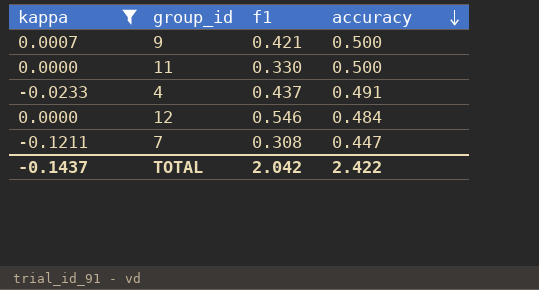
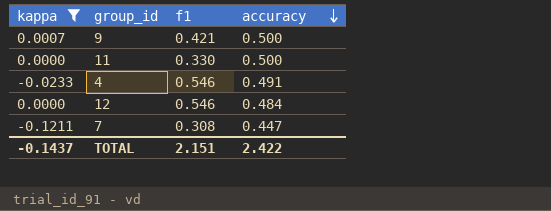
4 | f1: 0.437 -> 0.546
TOTAL | f1: 2.042 -> 2.151

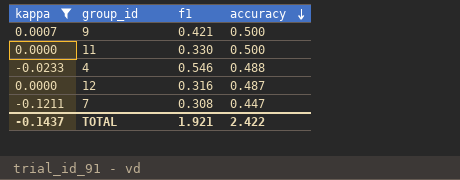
4 | accuracy: 0.491 -> 0.488
12 | f1: 0.546 -> 0.316
12 | accuracy: 0.484 -> 0.487
TOTAL | f1: 2.151 -> 1.921

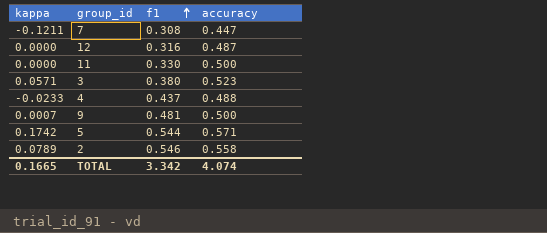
filter: kappa <= 0.0007 -> none
row order: accuracy descending -> f1 ascending
4 | f1: 0.546 -> 0.437
9 | f1: 0.421 -> 0.481
TOTAL | kappa: -0.1437 -> 0.1665
TOTAL | f1: 1.921 -> 3.342
TOTAL | accuracy: 2.422 -> 4.074

